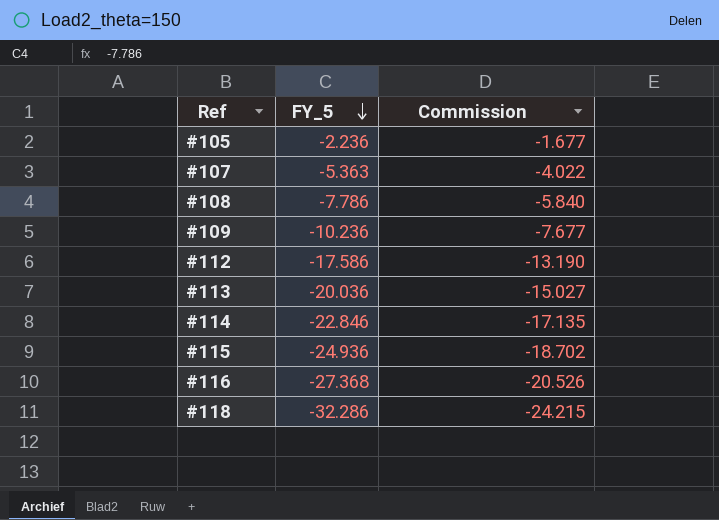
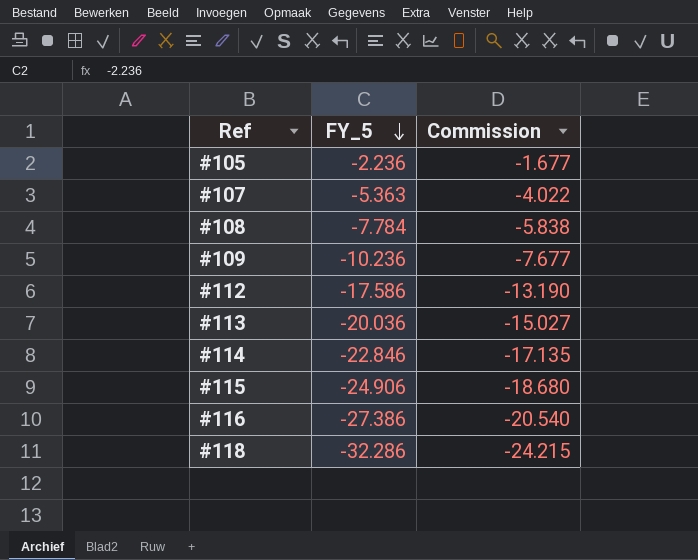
#108 | FY_5: -7.786 -> -7.784
#108 | Commission: -5.840 -> -5.838
#115 | FY_5: -24.936 -> -24.906
#115 | Commission: -18.702 -> -18.680
#116 | FY_5: -27.368 -> -27.386
#116 | Commission: -20.526 -> -20.540

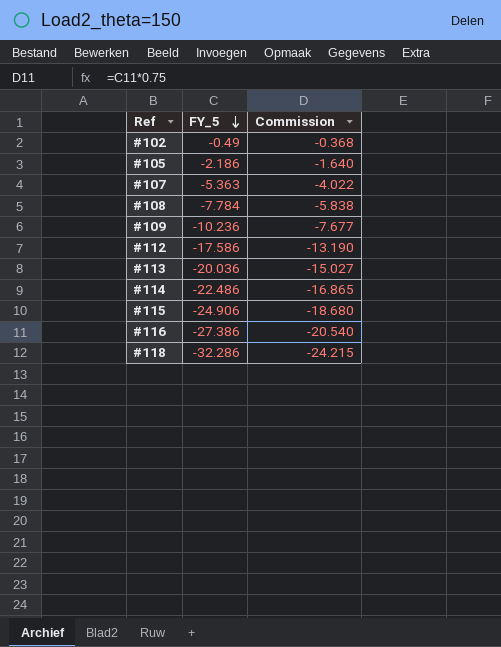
row #102: none -> -0.49 | -0.368
#105 | FY_5: -2.236 -> -2.186
#105 | Commission: -1.677 -> -1.640
#114 | FY_5: -22.846 -> -22.486
#114 | Commission: -17.135 -> -16.865

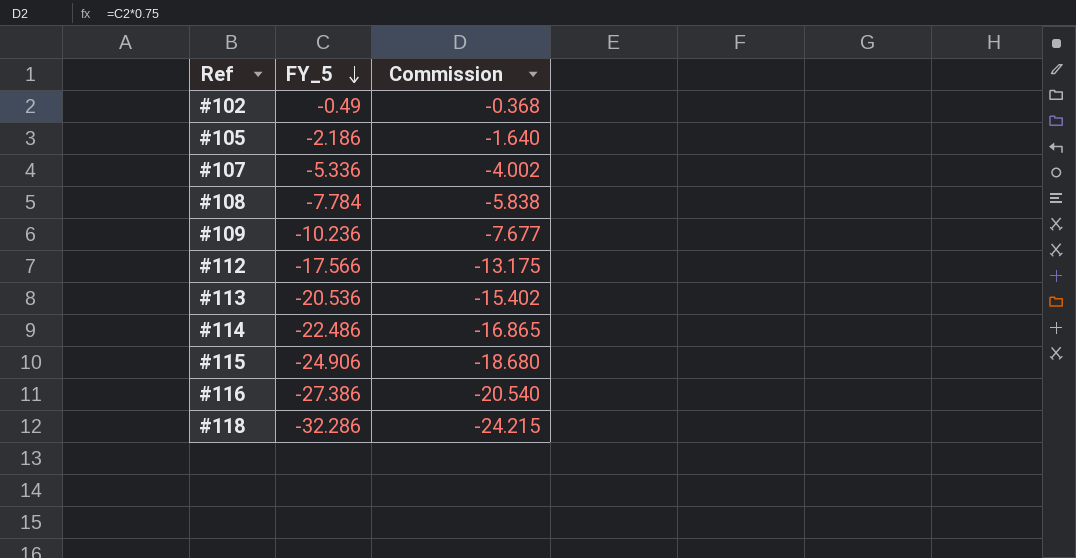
#107 | FY_5: -5.363 -> -5.336
#107 | Commission: -4.022 -> -4.002
#112 | FY_5: -17.586 -> -17.566
#112 | Commission: -13.190 -> -13.175
#113 | FY_5: -20.036 -> -20.536
#113 | Commission: -15.027 -> -15.402

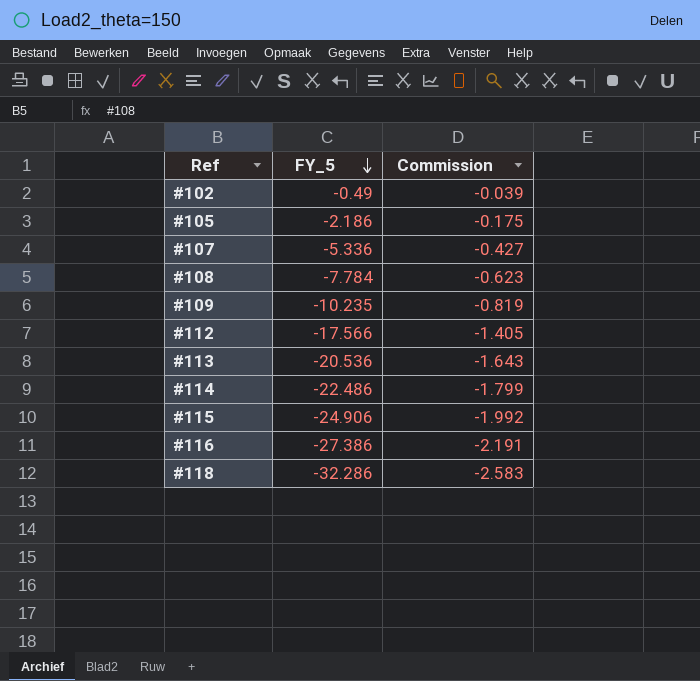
column Commission | formula: [FY_5] * 0.75 -> [FY_5] * 0.08
#109 | FY_5: -10.236 -> -10.235

